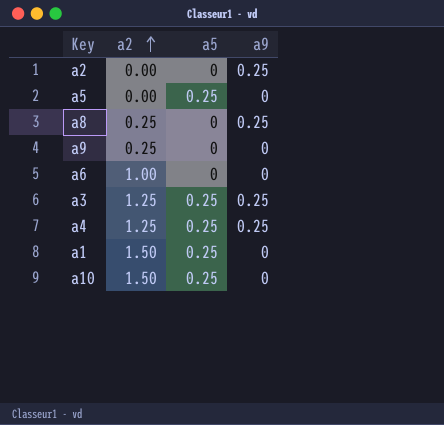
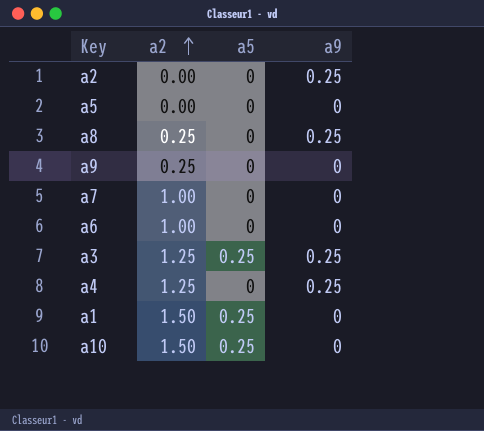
a5 | a5: 0.25 -> 0
row a7: none -> 1.00 | 0 | 0
a4 | a5: 0.25 -> 0

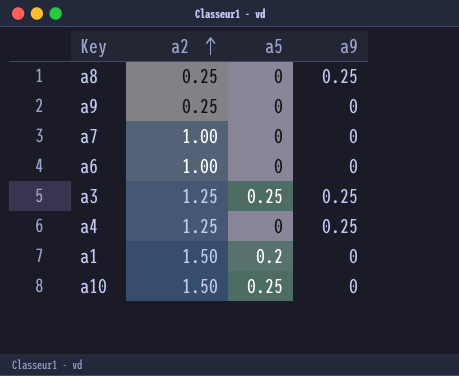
row a2: 0.00 | 0 | 0.25 -> none
row a5: 0.00 | 0 | 0 -> none
a1 | a5: 0.25 -> 0.2

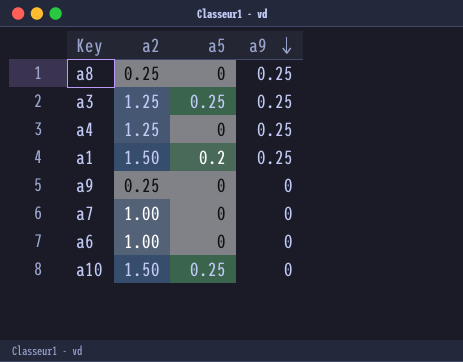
row order: a2 ascending -> a9 descending
a1 | a9: 0 -> 0.25

